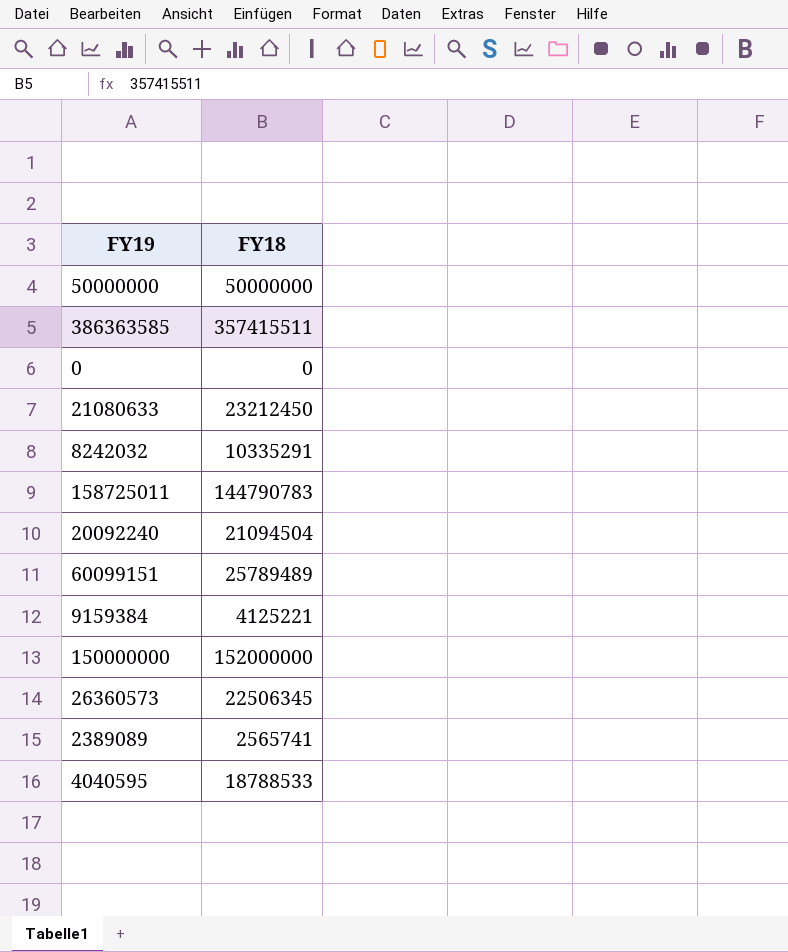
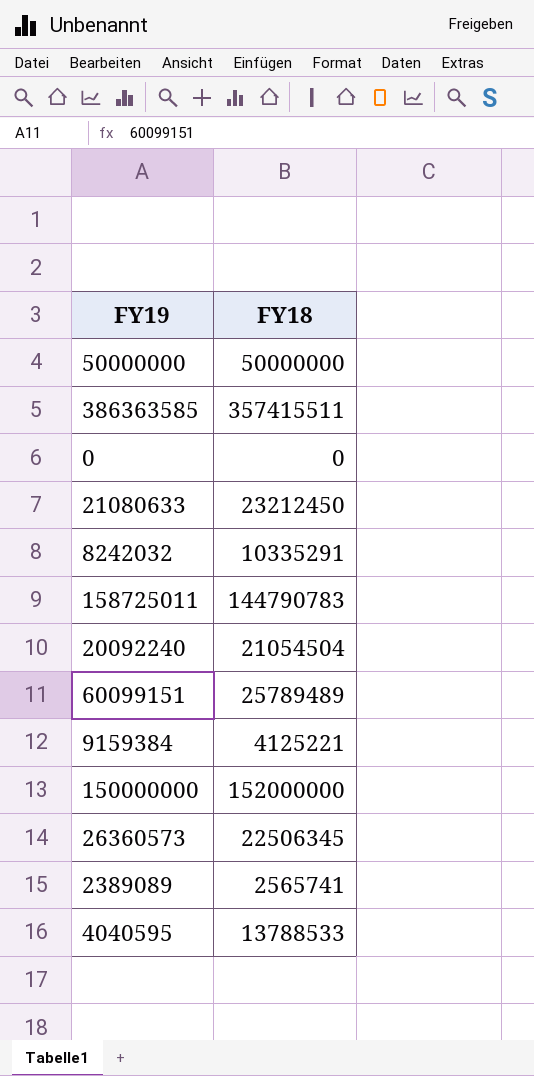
20092240 | FY18: 21094504 -> 21054504
4040595 | FY18: 18788533 -> 13788533

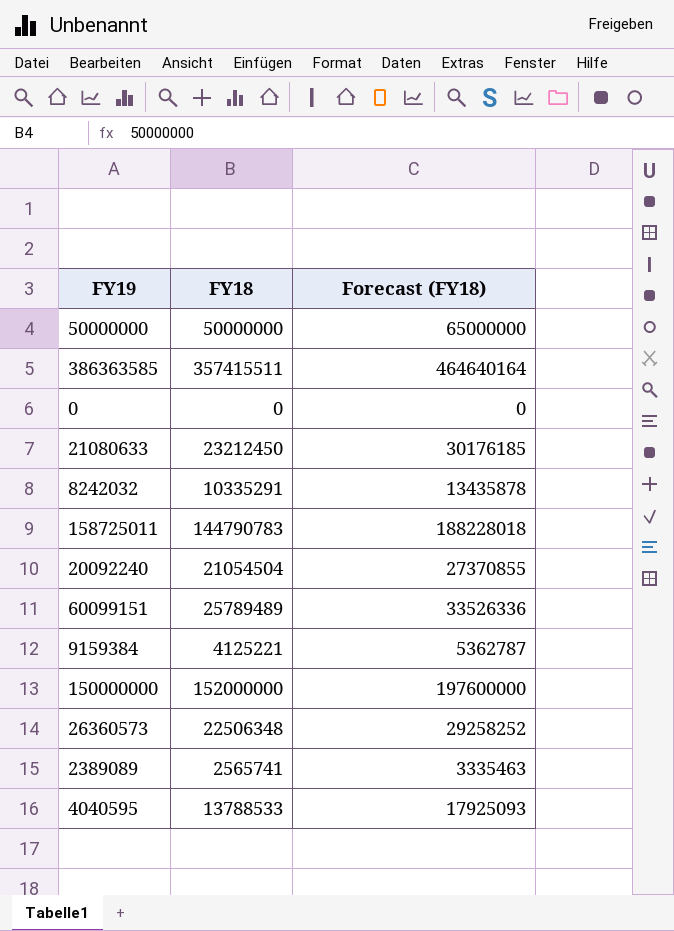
column Forecast (FY18) | formula: none -> [FY18] * 1.3
26360573 | FY18: 22506345 -> 22506348

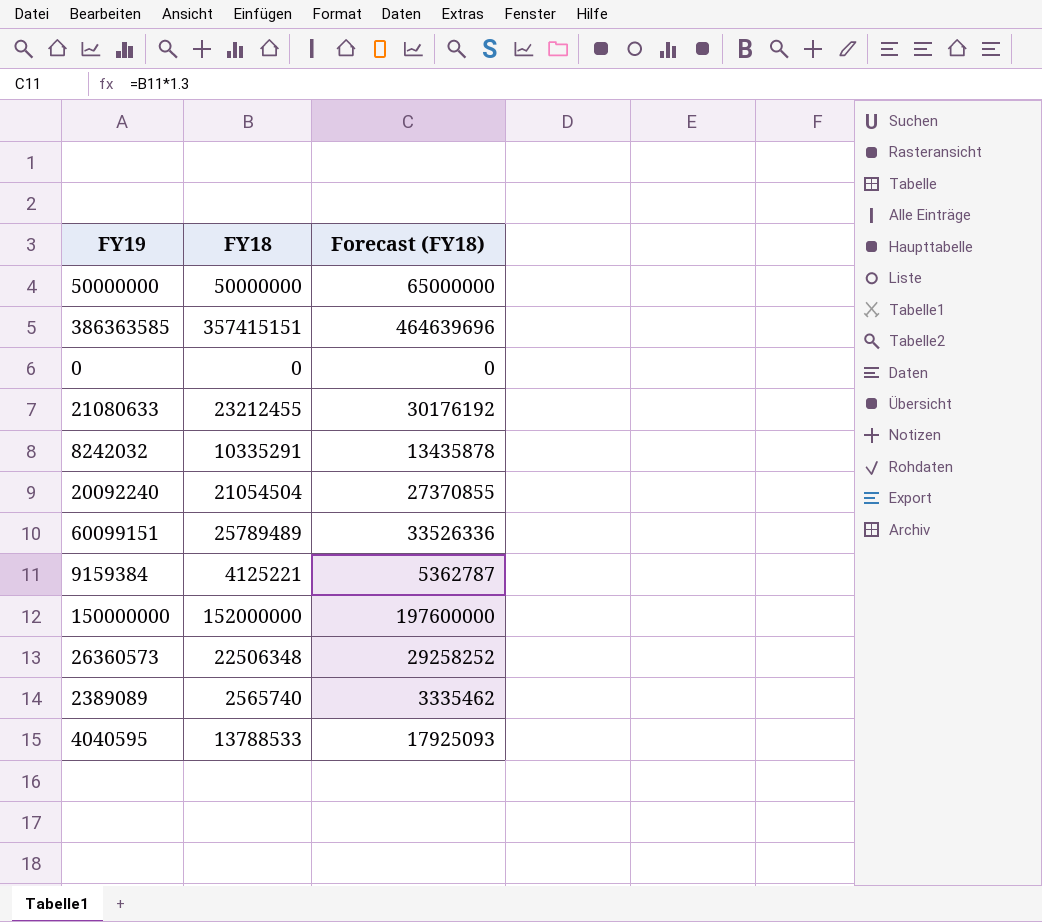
row 158725011: 144790783 | 188228018 -> none
386363585 | FY18: 357415511 -> 357415151
386363585 | Forecast (FY18): 464640164 -> 464639696
21080633 | FY18: 23212450 -> 23212455
21080633 | Forecast (FY18): 30176185 -> 30176192
2389089 | FY18: 2565741 -> 2565740
2389089 | Forecast (FY18): 3335463 -> 3335462

